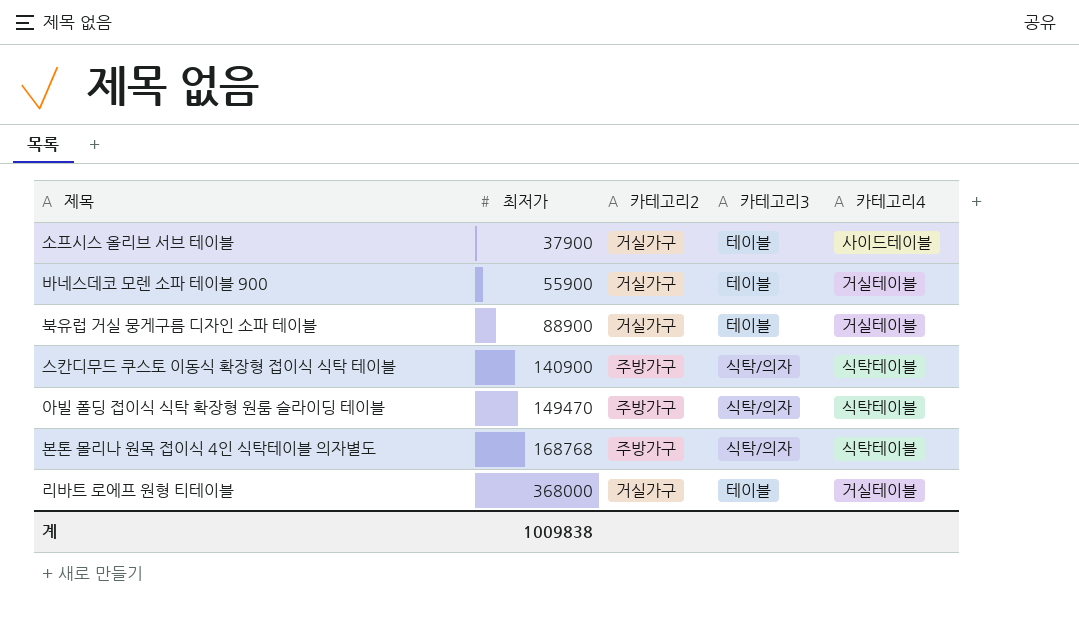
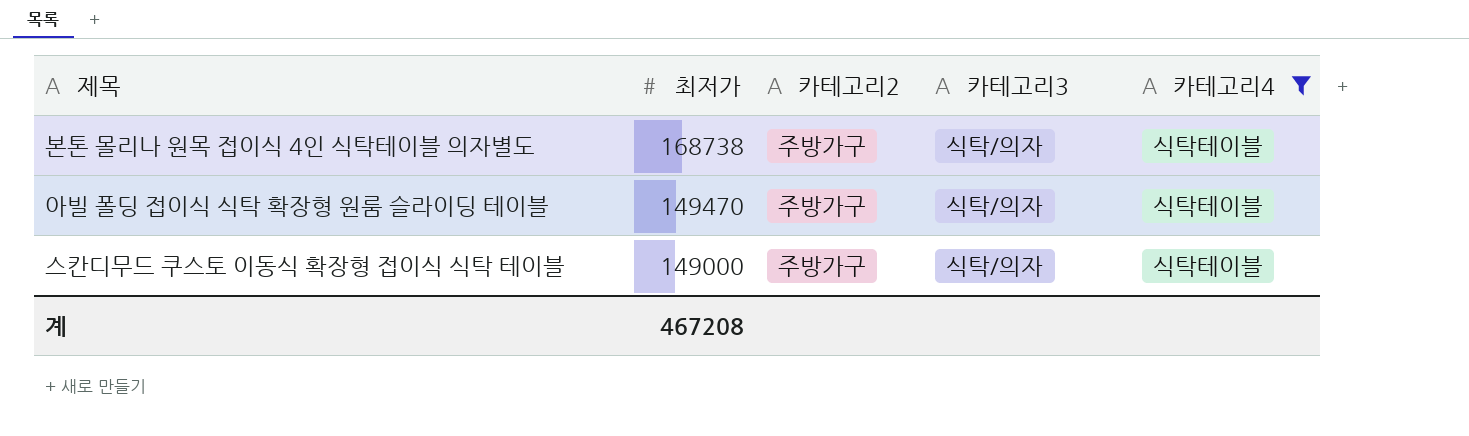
filter: none -> 카테고리4 = 식탁테이블
row order: 최저가 ascending -> 최저가 descending
본톤 몰리나 원목 접이식 4인 식탁테이블 의자별도 | 최저가: 168768 -> 168738
스칸디무드 쿠스토 이동식 확장형 접이식 식탁 테이블 | 최저가: 140900 -> 149000
계 | 최저가: 1009838 -> 467208

